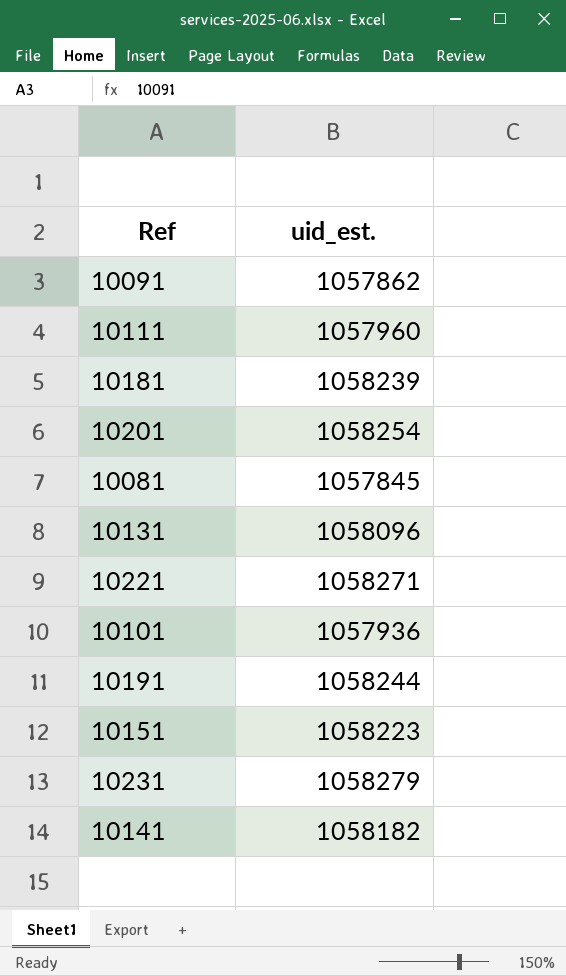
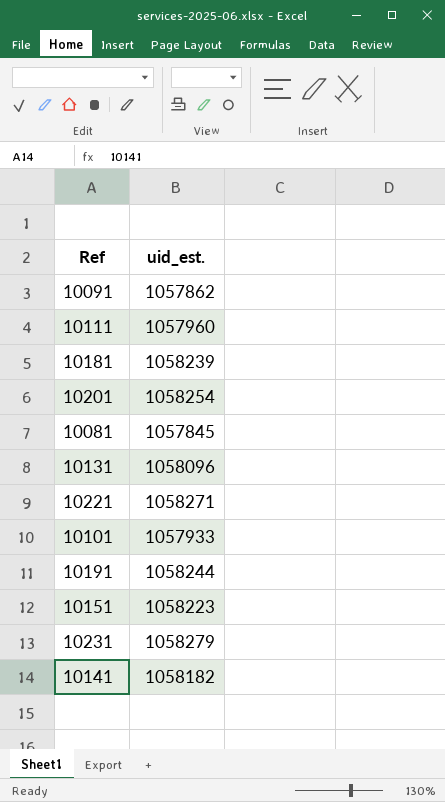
10101 | uid_est.: 1057936 -> 1057933

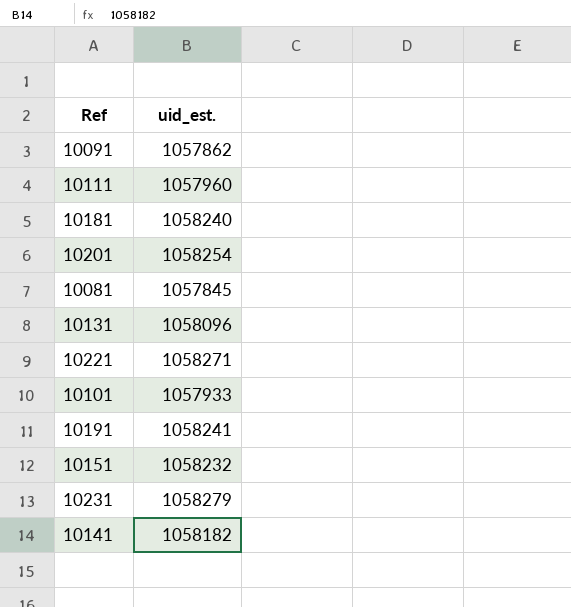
10181 | uid_est.: 1058239 -> 1058240
10191 | uid_est.: 1058244 -> 1058241
10151 | uid_est.: 1058223 -> 1058232

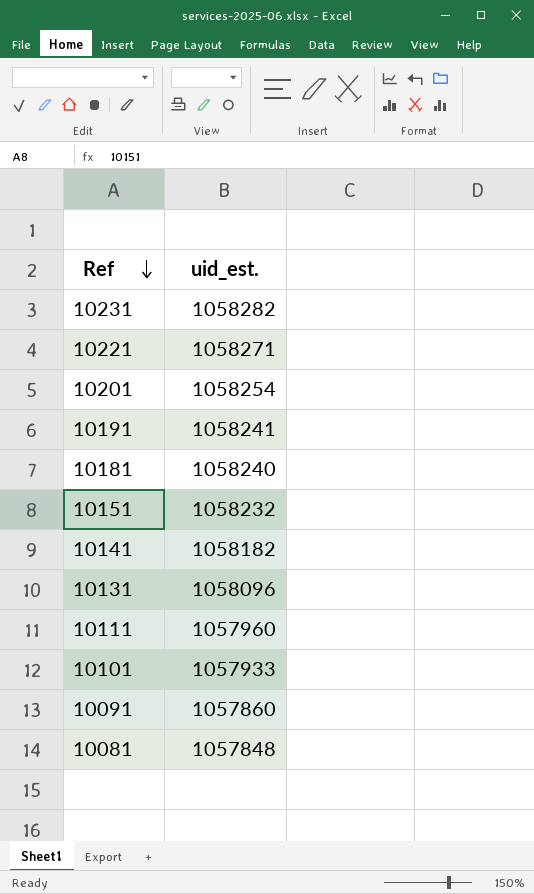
row order: none -> Ref descending
10231 | uid_est.: 1058279 -> 1058282
10091 | uid_est.: 1057862 -> 1057860
10081 | uid_est.: 1057845 -> 1057848

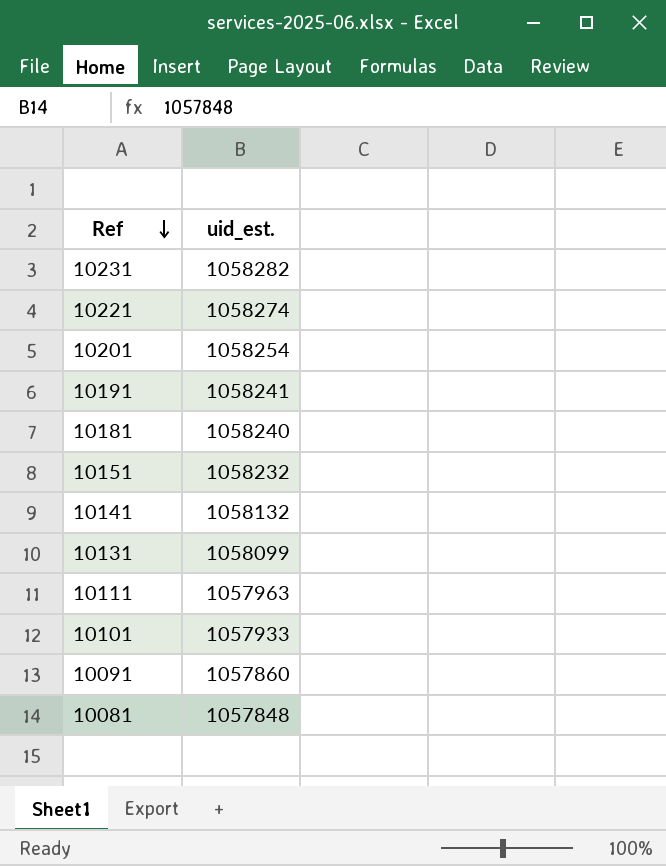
10221 | uid_est.: 1058271 -> 1058274
10141 | uid_est.: 1058182 -> 1058132
10131 | uid_est.: 1058096 -> 1058099
10111 | uid_est.: 1057960 -> 1057963

